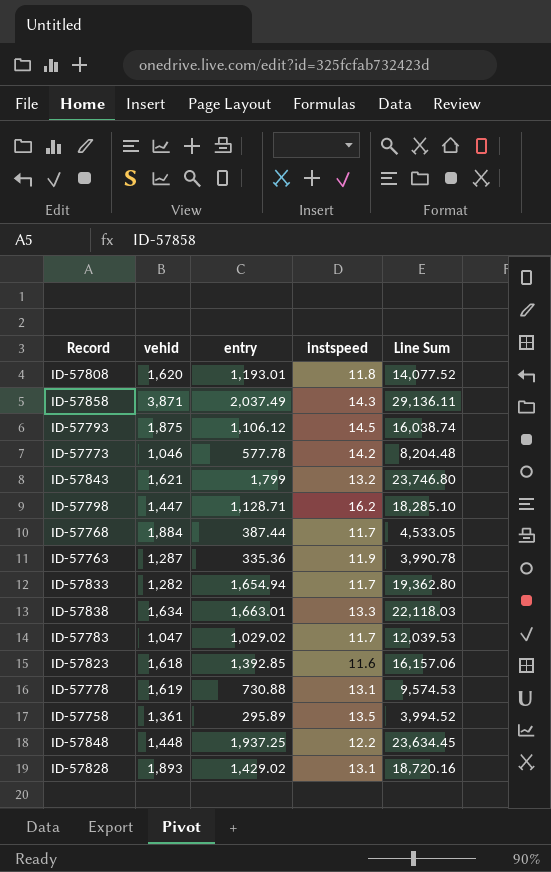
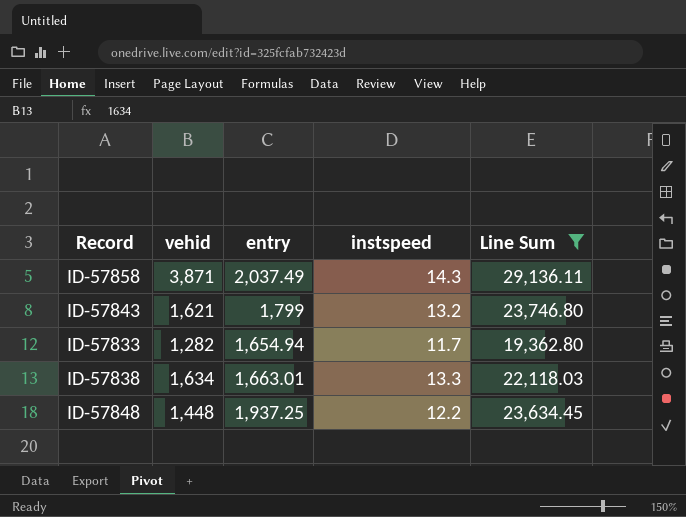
filter: none -> Line Sum >= 19,362.80

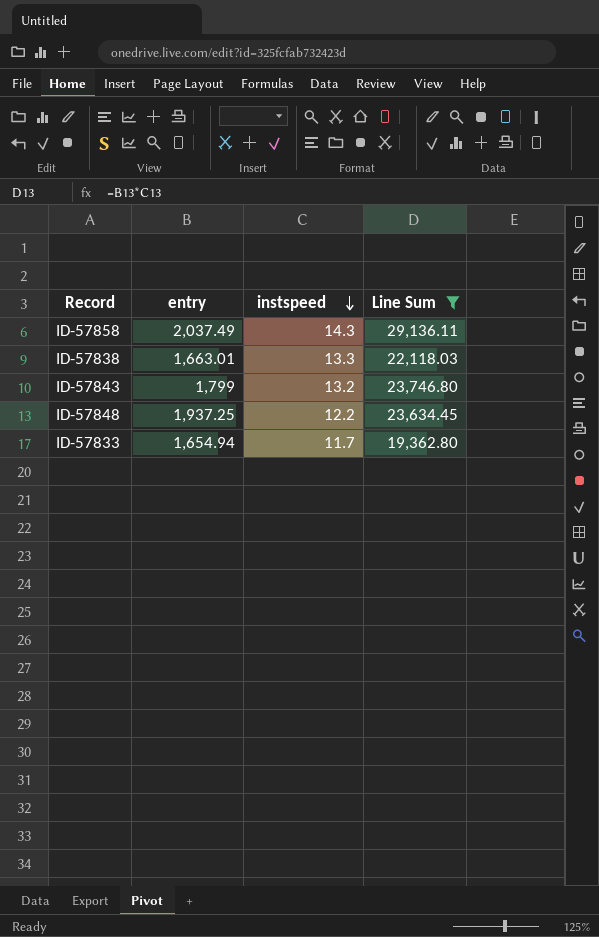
row order: none -> instspeed descending
column vehid | position: 2 -> none

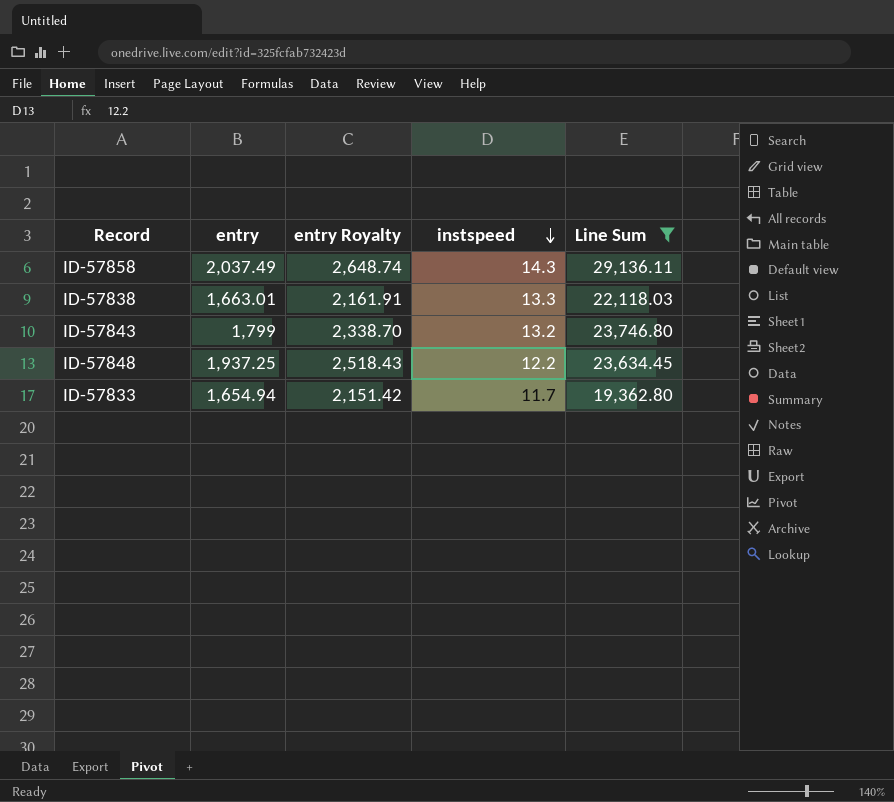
column entry Royalty | formula: none -> [entry] * 1.3

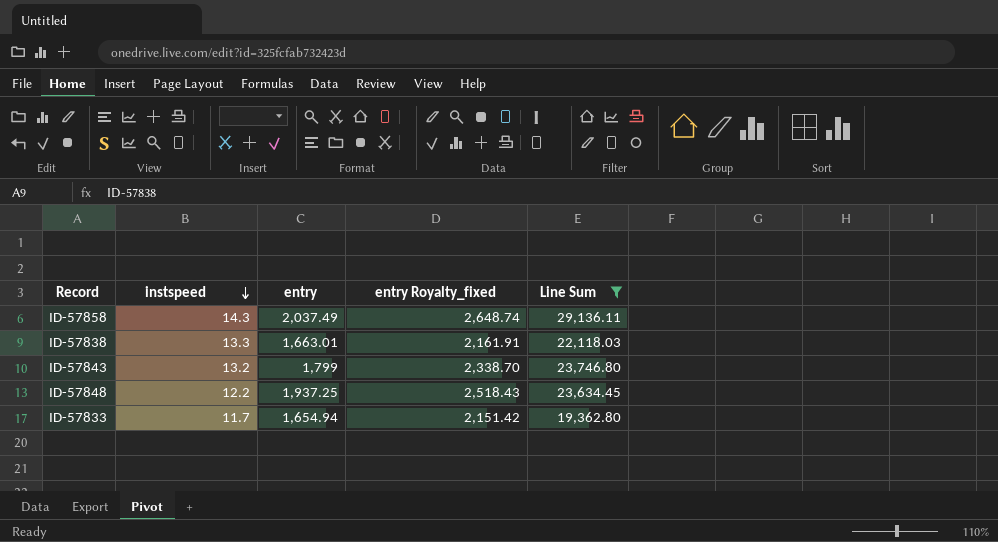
column instspeed | position: 4 -> 2
column name: entry Royalty -> entry Royalty_fixed

